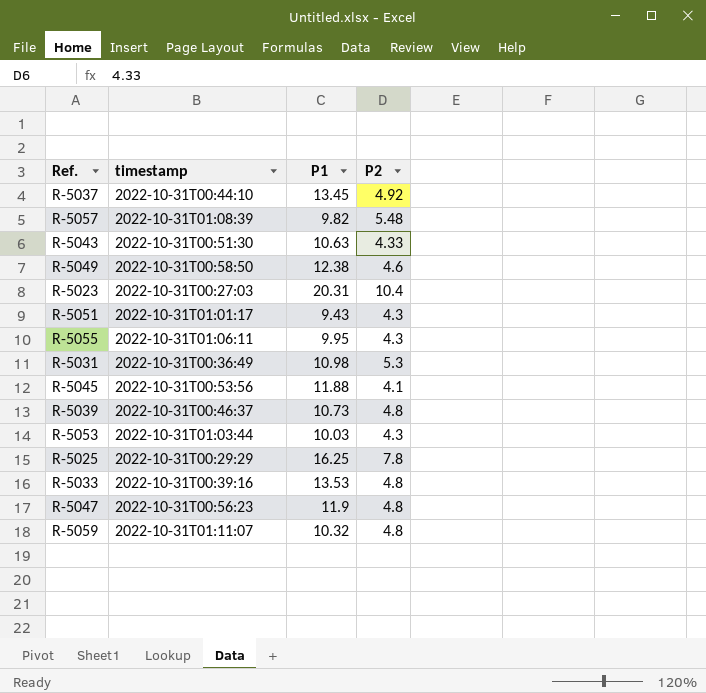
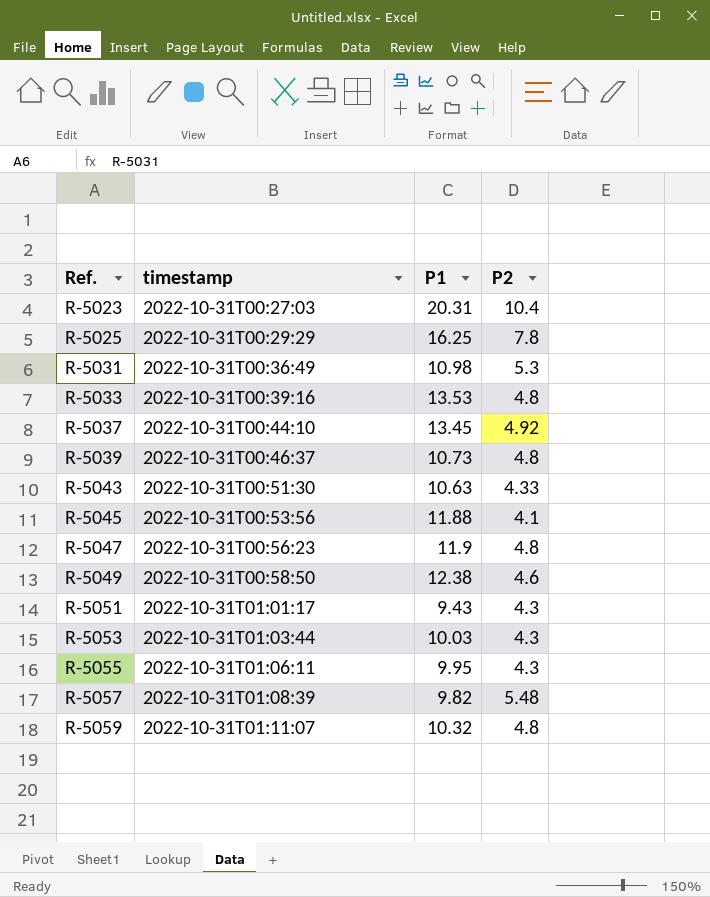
row order: none -> Ref. ascending

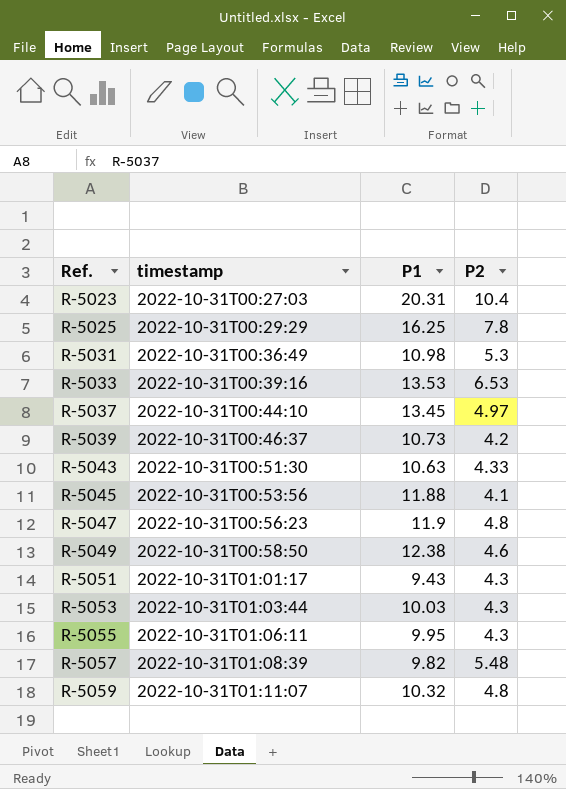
R-5033 | P2: 4.8 -> 6.53
R-5037 | P2: 4.92 -> 4.97
R-5039 | P2: 4.8 -> 4.2

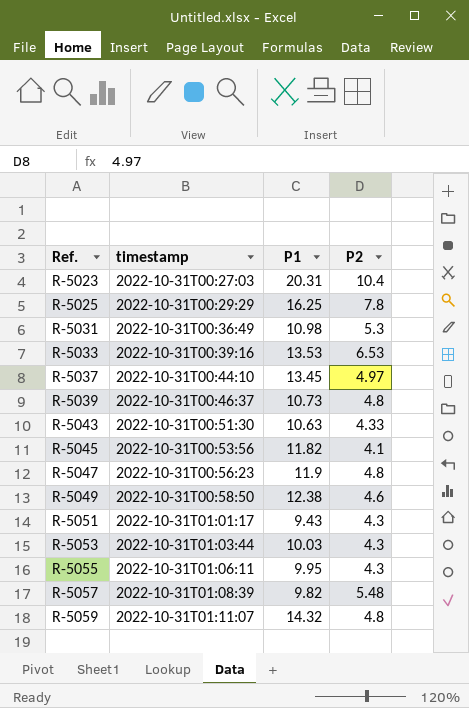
R-5039 | P2: 4.2 -> 4.8
R-5045 | P1: 11.88 -> 11.82
R-5059 | P1: 10.32 -> 14.32

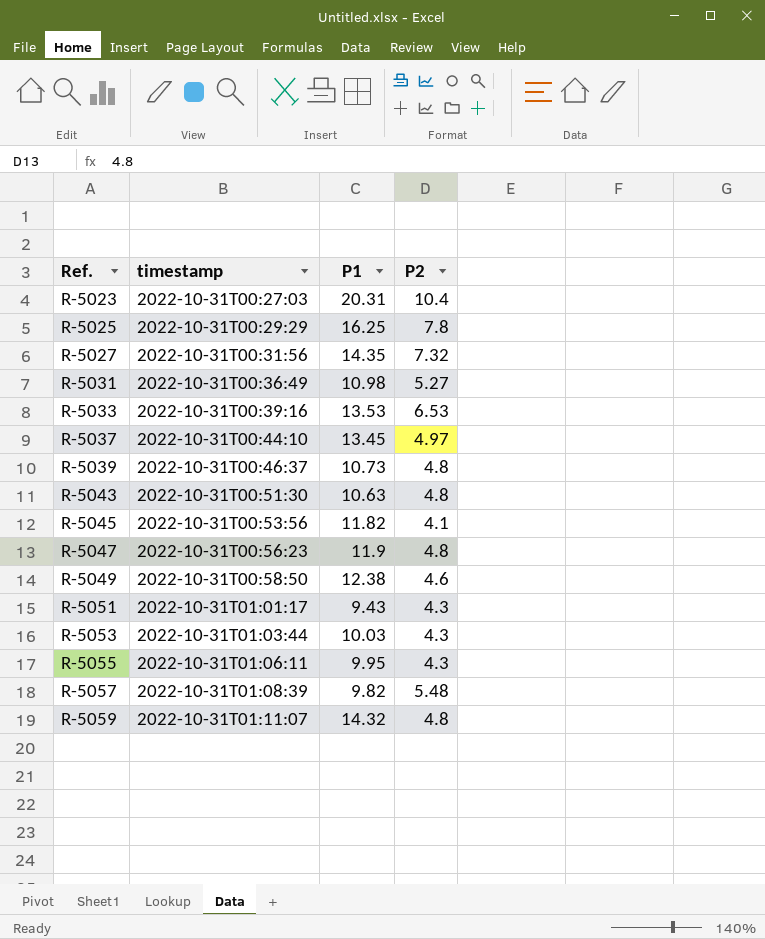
row R-5027: none -> 2022-10-31T00:31:56 | 14.35 | 7.32
R-5031 | P2: 5.3 -> 5.27
R-5043 | P2: 4.33 -> 4.8

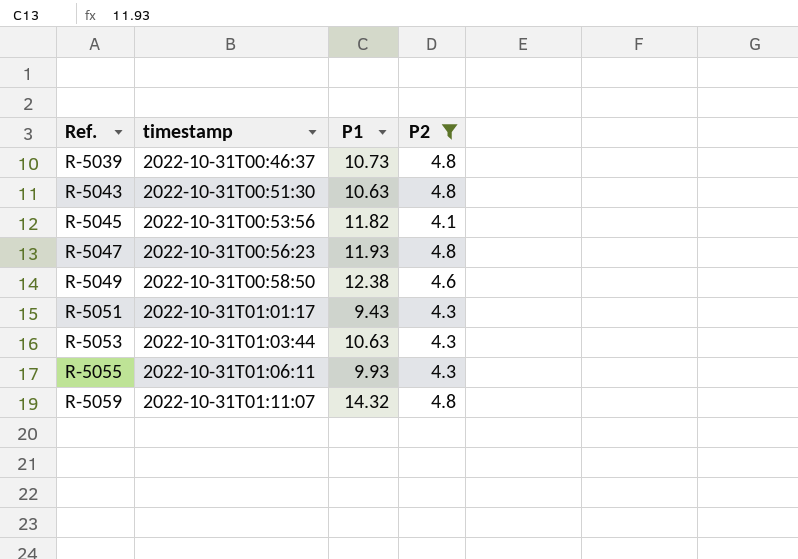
filter: none -> P2 <= 4.8
R-5047 | P1: 11.9 -> 11.93
R-5053 | P1: 10.03 -> 10.63
R-5055 | P1: 9.95 -> 9.93

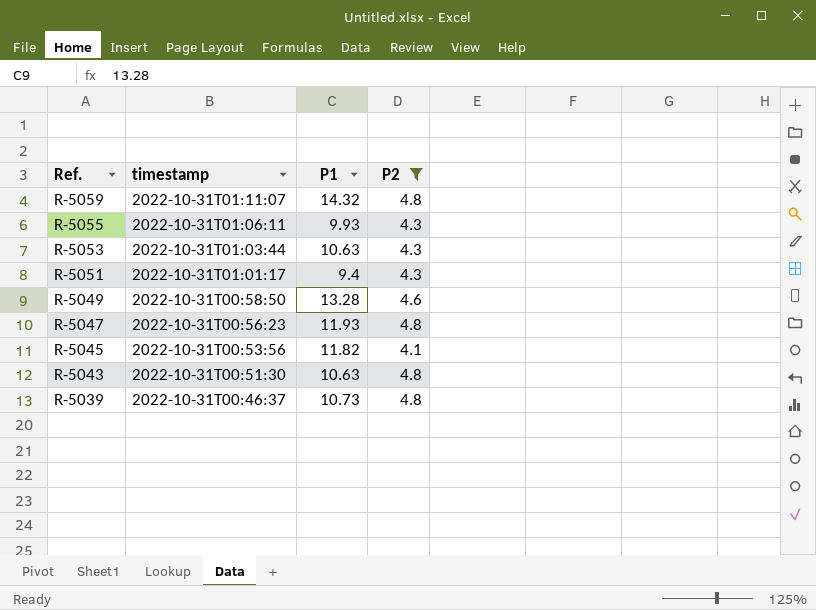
row order: Ref. ascending -> Ref. descending
R-5051 | P1: 9.43 -> 9.4
R-5049 | P1: 12.38 -> 13.28

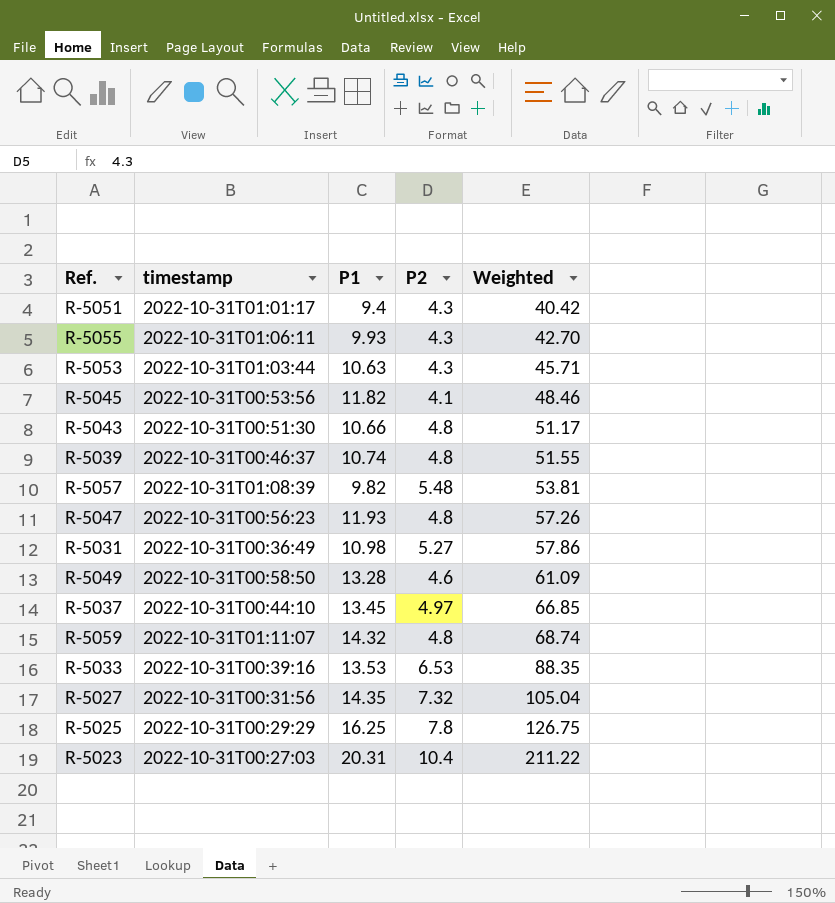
filter: P2 <= 4.8 -> none
row order: Ref. descending -> Weighted ascending
column Weighted | formula: none -> [P1] * [P2]
R-5043 | P1: 10.63 -> 10.66
R-5039 | P1: 10.73 -> 10.74

